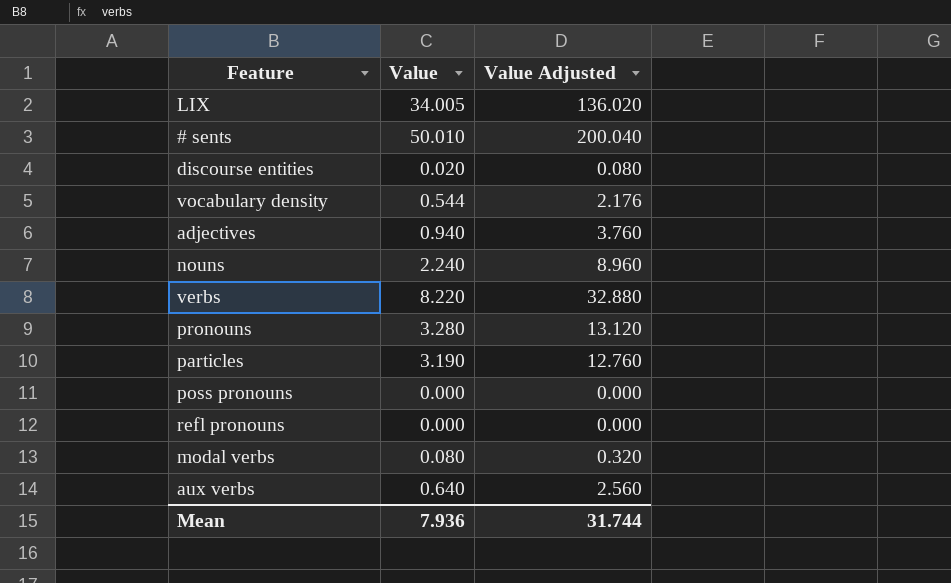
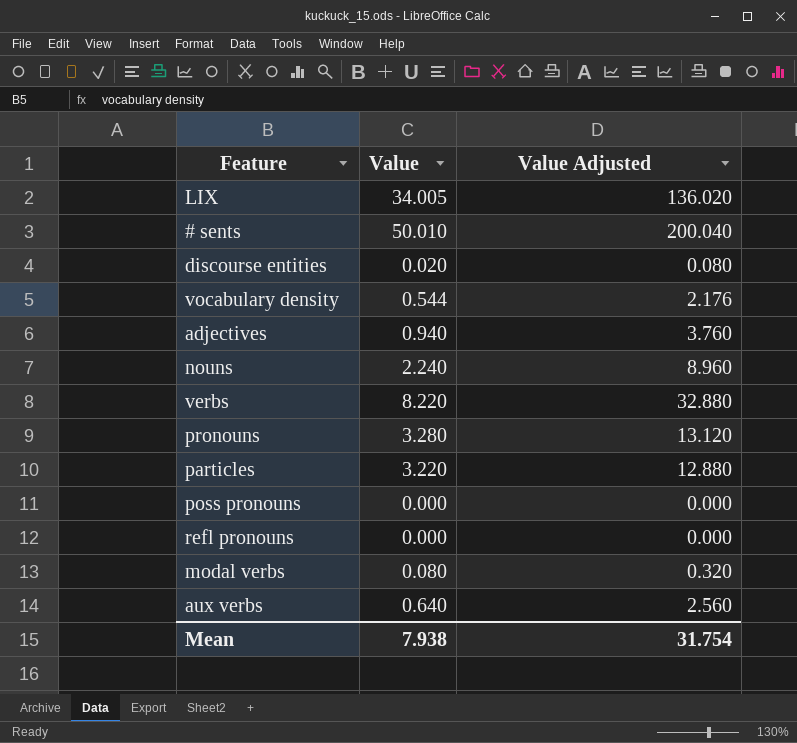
particles | Value: 3.190 -> 3.220
particles | Value Adjusted: 12.760 -> 12.880
Mean | Value: 7.936 -> 7.938
Mean | Value Adjusted: 31.744 -> 31.754

